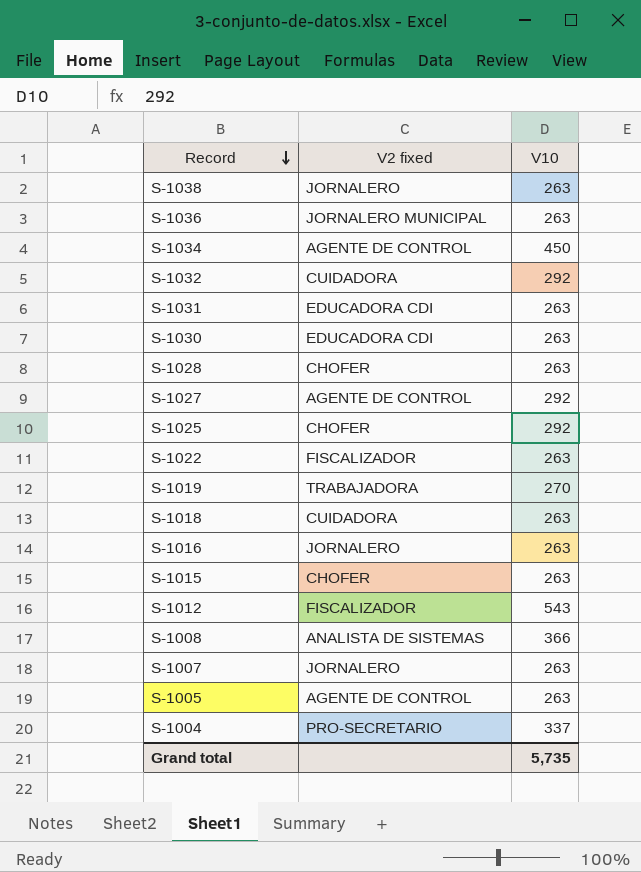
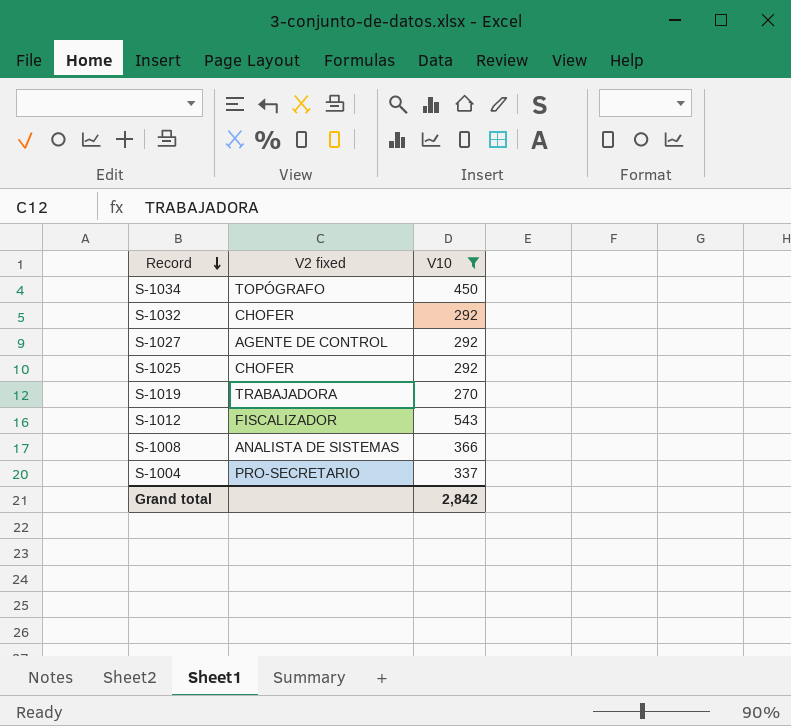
filter: none -> V10 != 263
S-1034 | V2 fixed: AGENTE DE CONTROL -> TOPÓGRAFO
S-1032 | V2 fixed: CUIDADORA -> CHOFER
Grand total | V10: 5,735 -> 2,842

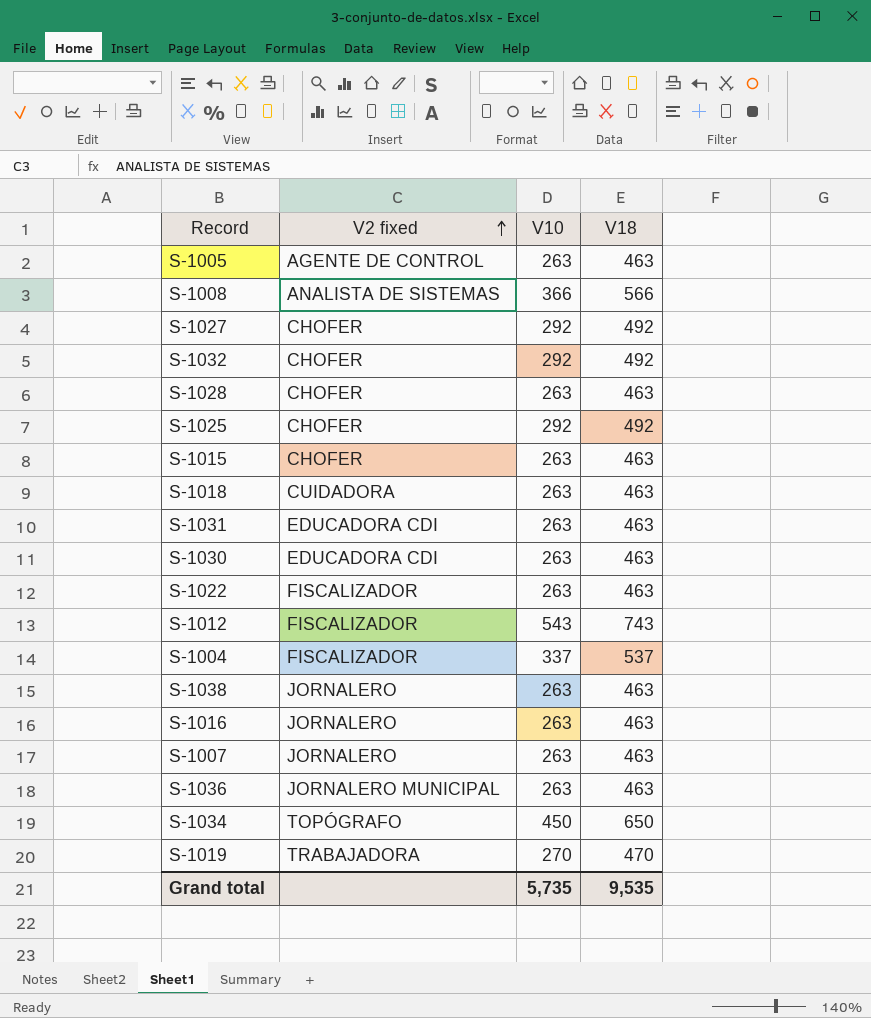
filter: V10 != 263 -> none
row order: Record descending -> V2 fixed ascending
column V18 | position: none -> 4
S-1027 | V2 fixed: AGENTE DE CONTROL -> CHOFER
S-1004 | V2 fixed: PRO-SECRETARIO -> FISCALIZADOR
Grand total | V10: 2,842 -> 5,735

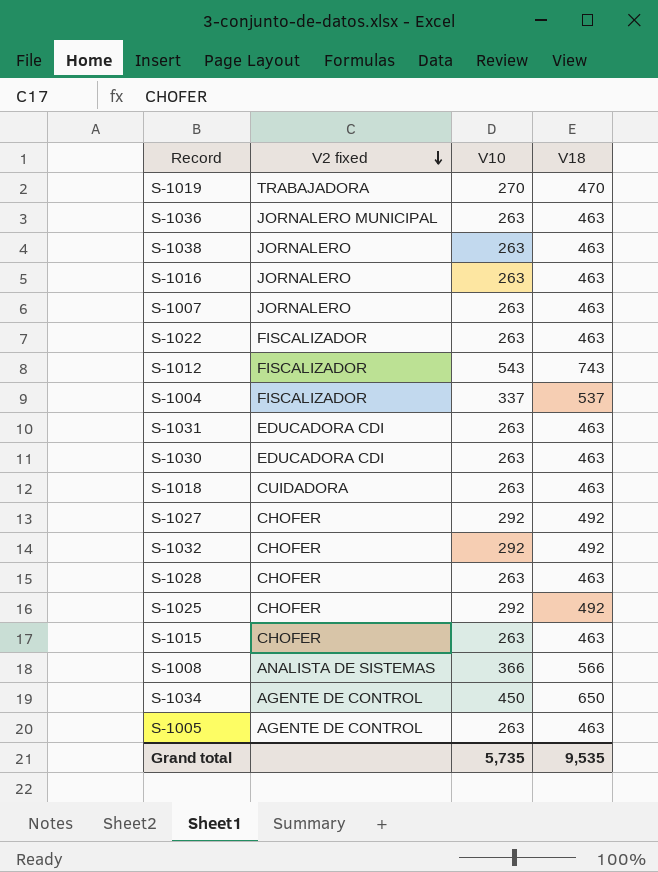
row order: V2 fixed ascending -> V2 fixed descending
S-1034 | V2 fixed: TOPÓGRAFO -> AGENTE DE CONTROL

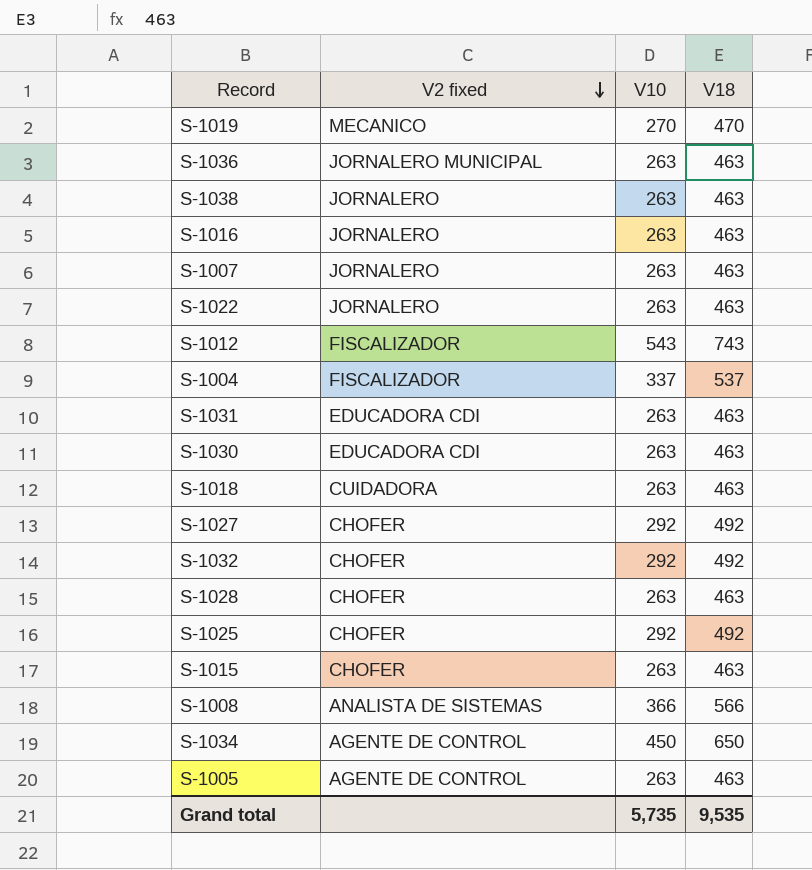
S-1019 | V2 fixed: TRABAJADORA -> MECANICO
S-1022 | V2 fixed: FISCALIZADOR -> JORNALERO

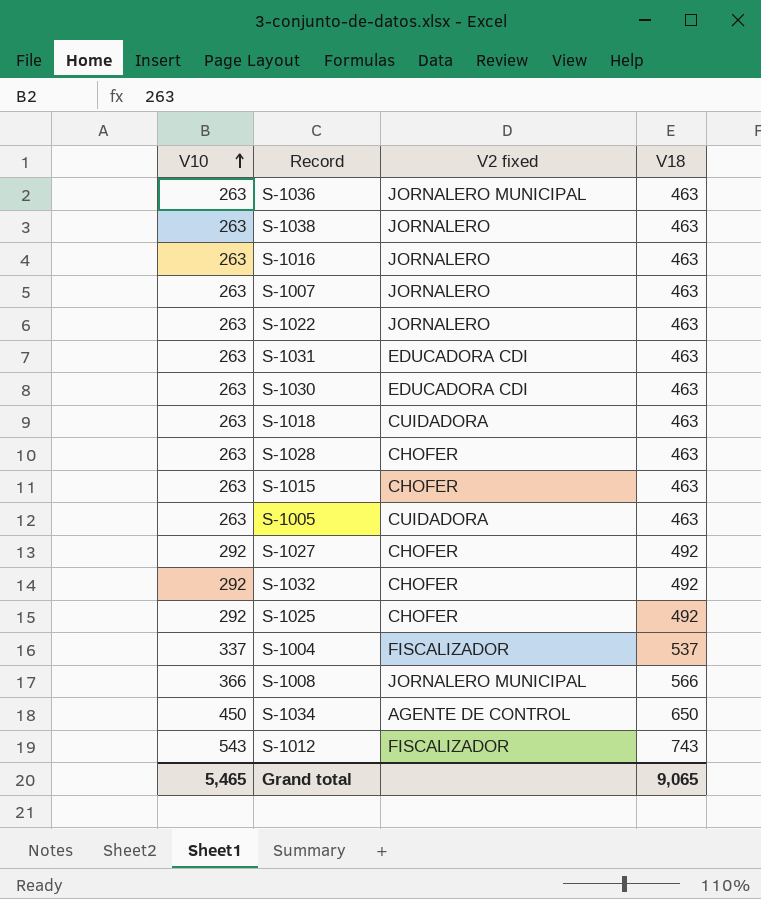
row order: V2 fixed descending -> V10 ascending
column V10 | position: 3 -> 1
row S-1019: MECANICO | 270 | 470 -> none
S-1005 | V2 fixed: AGENTE DE CONTROL -> CUIDADORA
S-1008 | V2 fixed: ANALISTA DE SISTEMAS -> JORNALERO MUNICIPAL
Grand total | V10: 5,735 -> 5,465
Grand total | V18: 9,535 -> 9,065

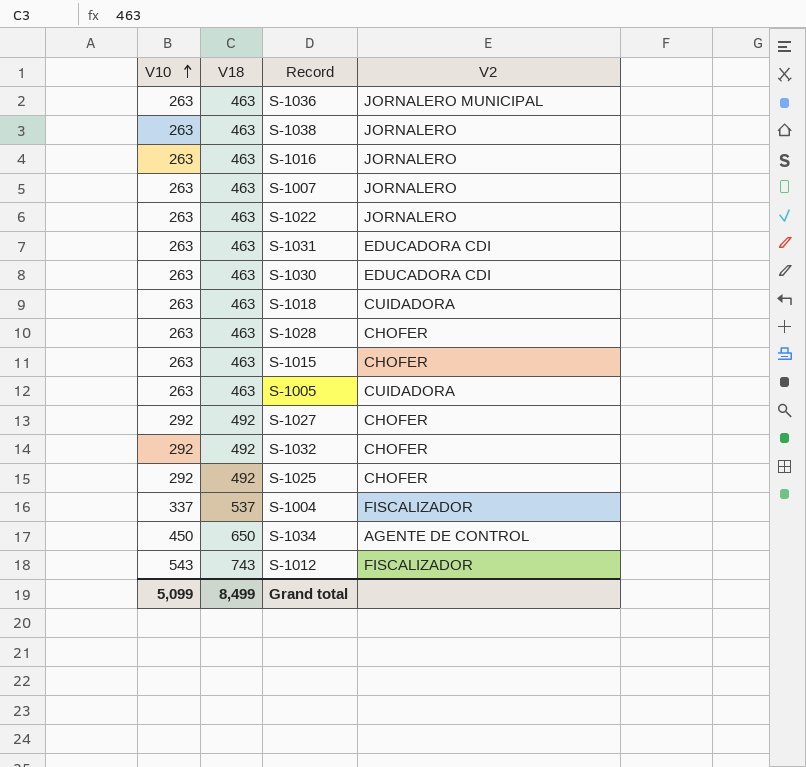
column V18 | position: 4 -> 2
column name: V2 fixed -> V2
row S-1008: 366 | JORNALERO MUNICIPAL | 566 -> none
Grand total | V10: 5,465 -> 5,099
Grand total | V18: 9,065 -> 8,499

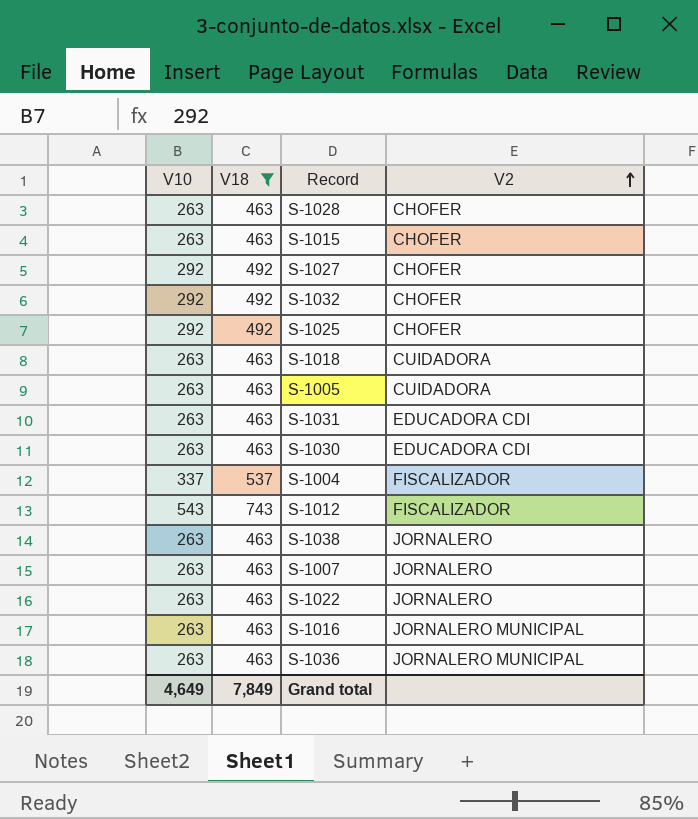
filter: none -> V18 != 650
row order: V10 ascending -> V2 ascending
S-1016 | V2: JORNALERO -> JORNALERO MUNICIPAL
Grand total | V10: 5,099 -> 4,649
Grand total | V18: 8,499 -> 7,849

